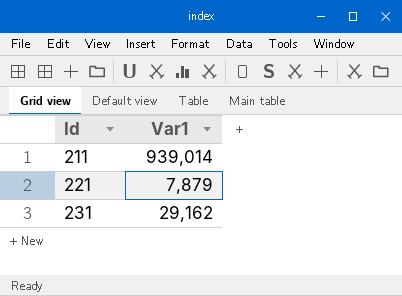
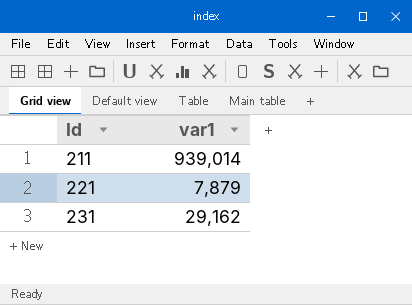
column name: Var1 -> var1

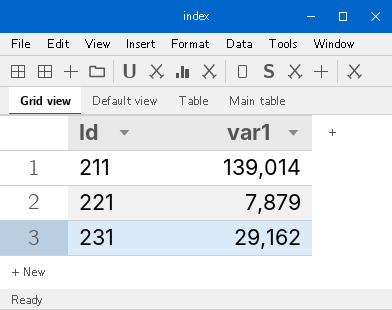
211 | var1: 939,014 -> 139,014

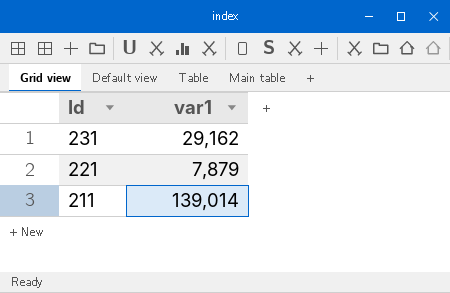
row order: Id ascending -> Id descending

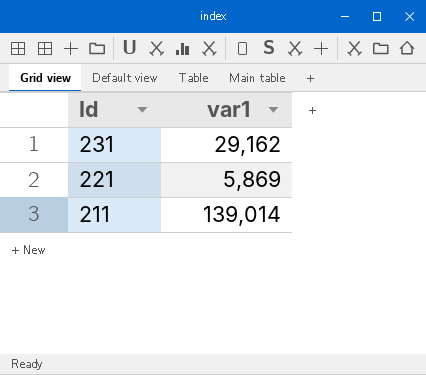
221 | var1: 7,879 -> 5,869

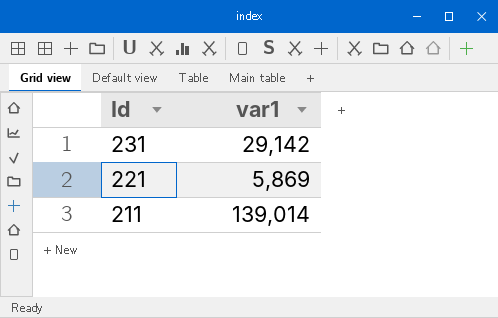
231 | var1: 29,162 -> 29,142

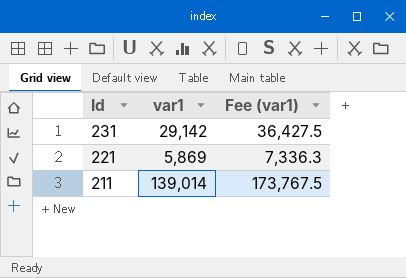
column Fee (var1) | formula: none -> [var1] * 1.25

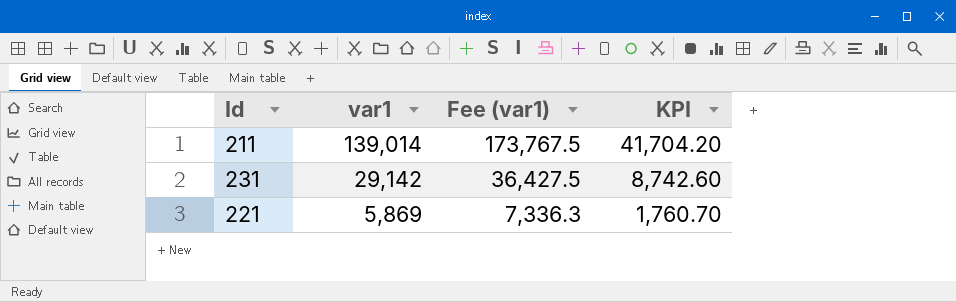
row order: Id descending -> var1 descending
column KPI | formula: none -> [var1] * 0.3

